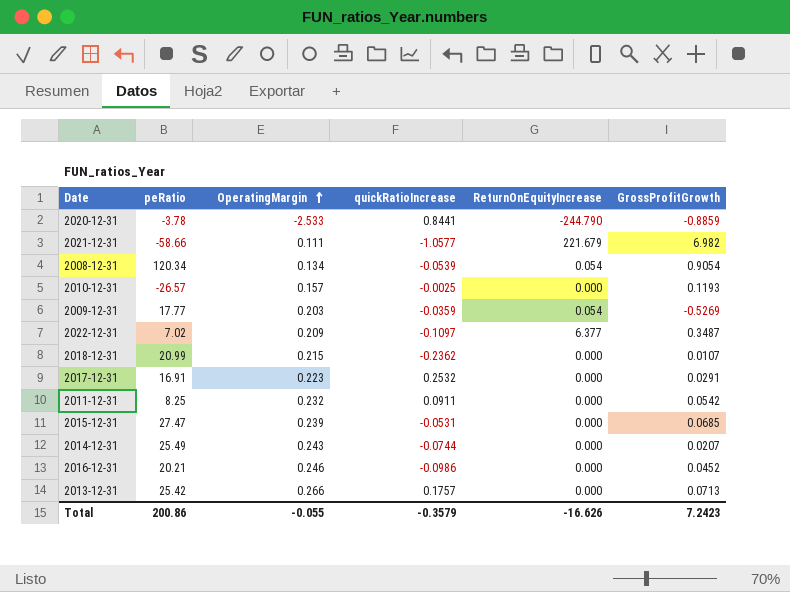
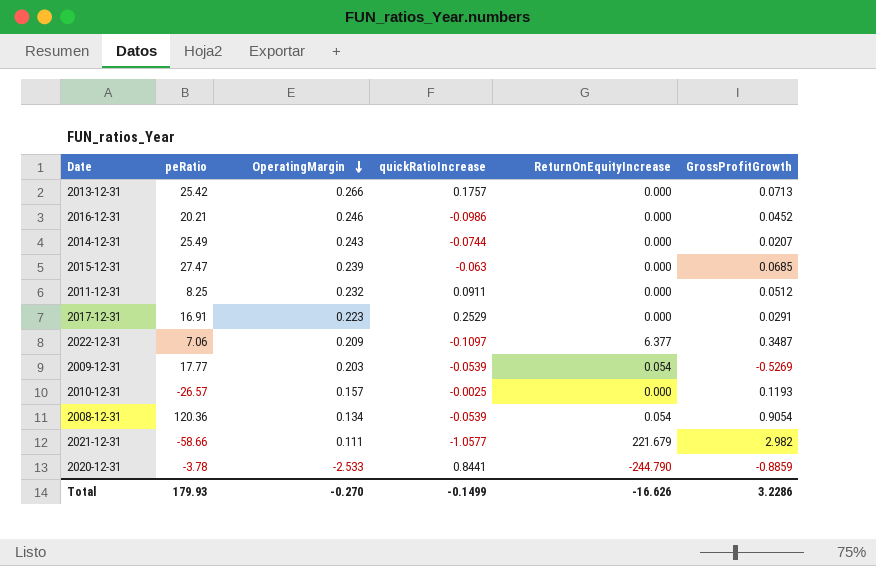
row order: OperatingMargin ascending -> OperatingMargin descending
row 2018-12-31: 20.99 | 0.215 | -0.2362 | 0.000 | 0.0107 -> none
2015-12-31 | quickRatioIncrease: -0.0531 -> -0.063
2011-12-31 | GrossProfitGrowth: 0.0542 -> 0.0512
2017-12-31 | quickRatioIncrease: 0.2532 -> 0.2529
2022-12-31 | peRatio: 7.02 -> 7.06
2009-12-31 | quickRatioIncrease: -0.0359 -> -0.0539
2008-12-31 | peRatio: 120.34 -> 120.36
2021-12-31 | GrossProfitGrowth: 6.982 -> 2.982
Total | peRatio: 200.86 -> 179.93
Total | OperatingMargin: -0.055 -> -0.270
Total | quickRatioIncrease: -0.3579 -> -0.1499
Total | GrossProfitGrowth: 7.2423 -> 3.2286

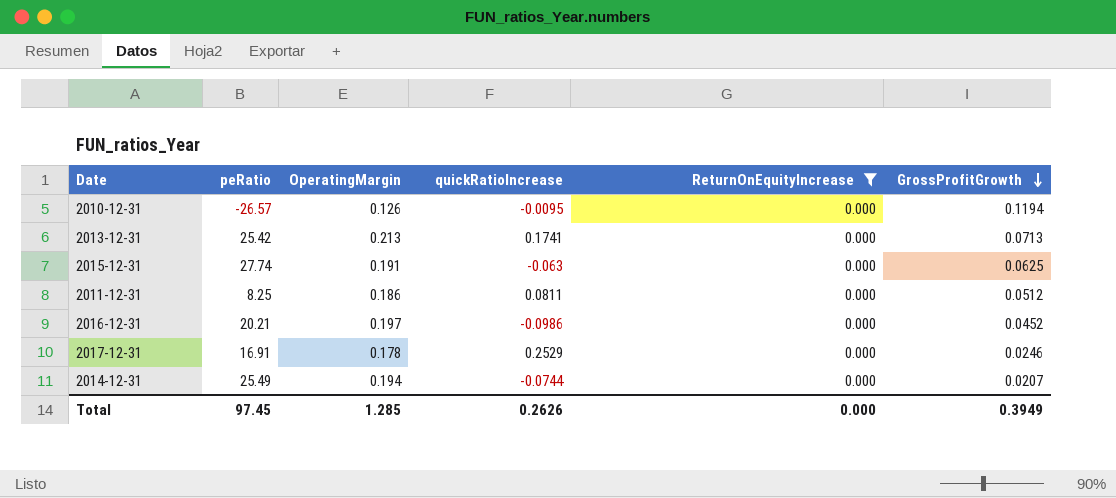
filter: none -> ReturnOnEquityIncrease = 0.000
row order: OperatingMargin descending -> GrossProfitGrowth descending
2010-12-31 | OperatingMargin: 0.157 -> 0.126
2010-12-31 | quickRatioIncrease: -0.0025 -> -0.0095
2010-12-31 | GrossProfitGrowth: 0.1193 -> 0.1194
2013-12-31 | OperatingMargin: 0.266 -> 0.213
2013-12-31 | quickRatioIncrease: 0.1757 -> 0.1741
2015-12-31 | peRatio: 27.47 -> 27.74
2015-12-31 | OperatingMargin: 0.239 -> 0.191
2015-12-31 | GrossProfitGrowth: 0.0685 -> 0.0625
2011-12-31 | OperatingMargin: 0.232 -> 0.186
2011-12-31 | quickRatioIncrease: 0.0911 -> 0.0811
2016-12-31 | OperatingMargin: 0.246 -> 0.197
2017-12-31 | OperatingMargin: 0.223 -> 0.178
2017-12-31 | GrossProfitGrowth: 0.0291 -> 0.0246
2014-12-31 | OperatingMargin: 0.243 -> 0.194
Total | peRatio: 179.93 -> 97.45
Total | OperatingMargin: -0.270 -> 1.285
Total | quickRatioIncrease: -0.1499 -> 0.2626
Total | ReturnOnEquityIncrease: -16.626 -> 0.000
Total | GrossProfitGrowth: 3.2286 -> 0.3949

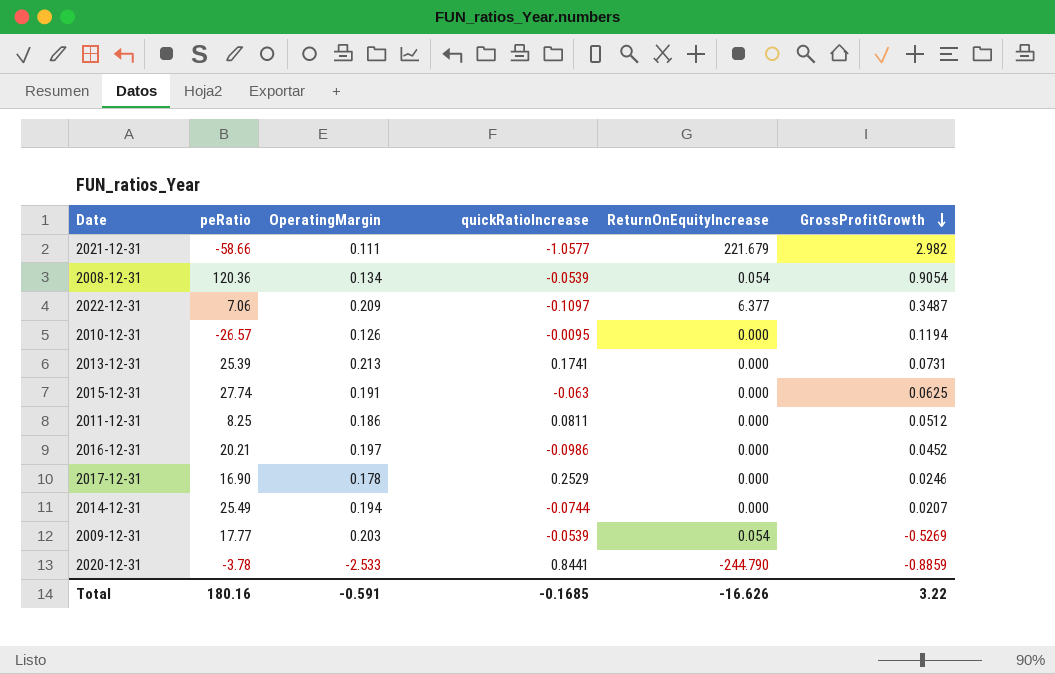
filter: ReturnOnEquityIncrease = 0.000 -> none
2013-12-31 | peRatio: 25.42 -> 25.39
2013-12-31 | GrossProfitGrowth: 0.0713 -> 0.0731
2017-12-31 | peRatio: 16.91 -> 16.90
Total | peRatio: 97.45 -> 180.16
Total | OperatingMargin: 1.285 -> -0.591
Total | quickRatioIncrease: 0.2626 -> -0.1685
Total | ReturnOnEquityIncrease: 0.000 -> -16.626
Total | GrossProfitGrowth: 0.3949 -> 3.22

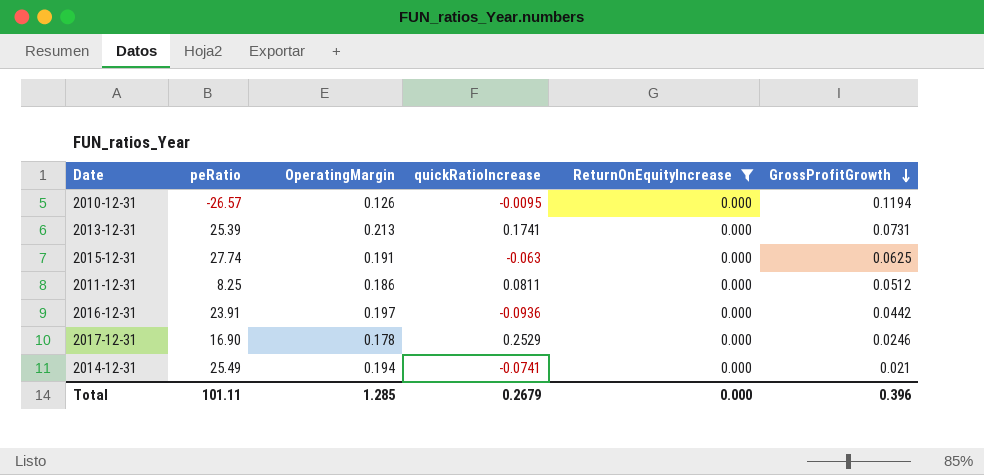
filter: none -> ReturnOnEquityIncrease = 0.000
2016-12-31 | peRatio: 20.21 -> 23.91
2016-12-31 | quickRatioIncrease: -0.0986 -> -0.0936
2016-12-31 | GrossProfitGrowth: 0.0452 -> 0.0442
2014-12-31 | quickRatioIncrease: -0.0744 -> -0.0741
2014-12-31 | GrossProfitGrowth: 0.0207 -> 0.021
Total | peRatio: 180.16 -> 101.11
Total | OperatingMargin: -0.591 -> 1.285
Total | quickRatioIncrease: -0.1685 -> 0.2679
Total | ReturnOnEquityIncrease: -16.626 -> 0.000
Total | GrossProfitGrowth: 3.22 -> 0.396

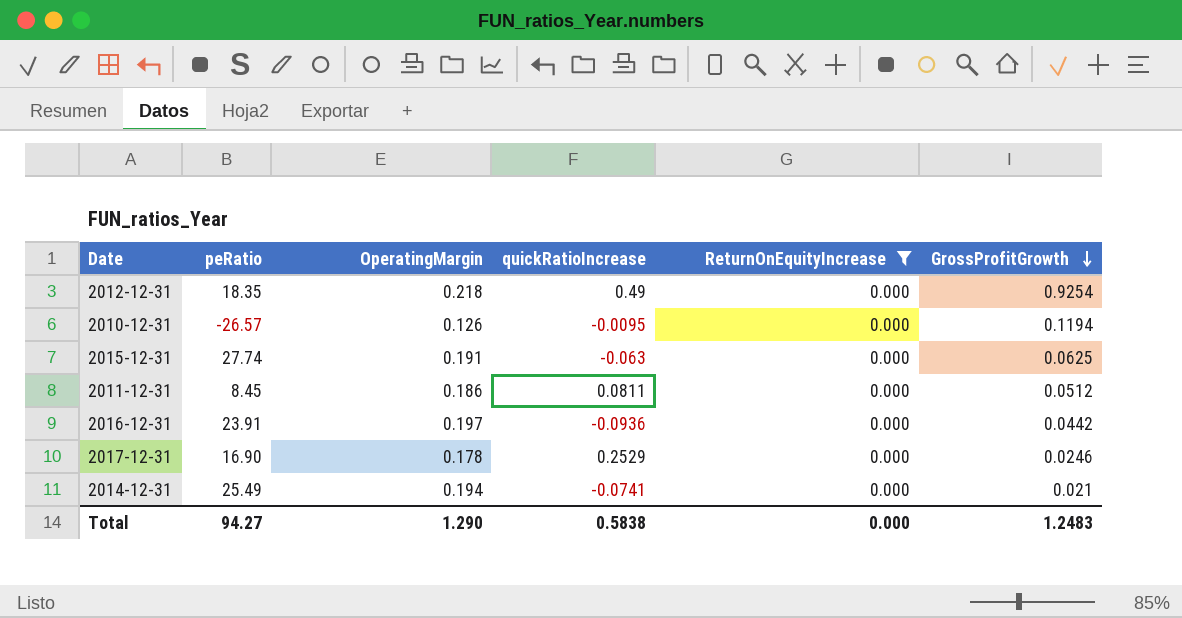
row 2013-12-31: 25.39 | 0.213 | 0.1741 | 0.000 | 0.0731 -> none
row 2012-12-31: none -> 18.35 | 0.218 | 0.49 | 0.000 | 0.9254
2011-12-31 | peRatio: 8.25 -> 8.45
Total | peRatio: 101.11 -> 94.27
Total | OperatingMargin: 1.285 -> 1.290
Total | quickRatioIncrease: 0.2679 -> 0.5838
Total | GrossProfitGrowth: 0.396 -> 1.2483

